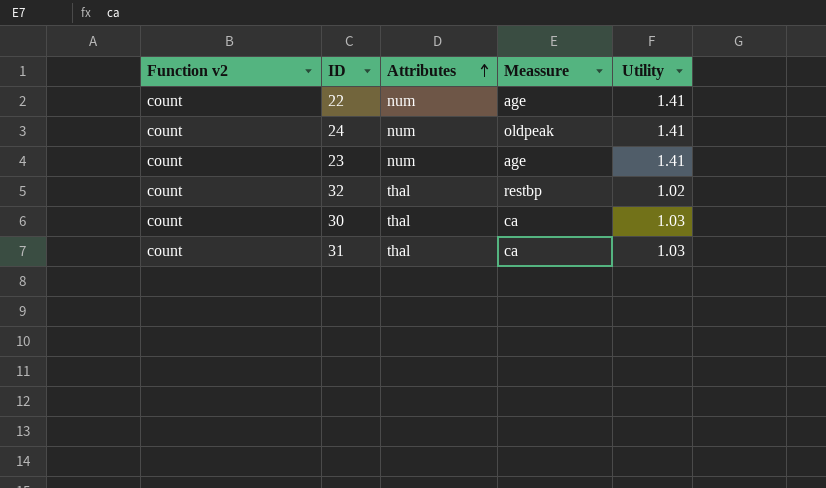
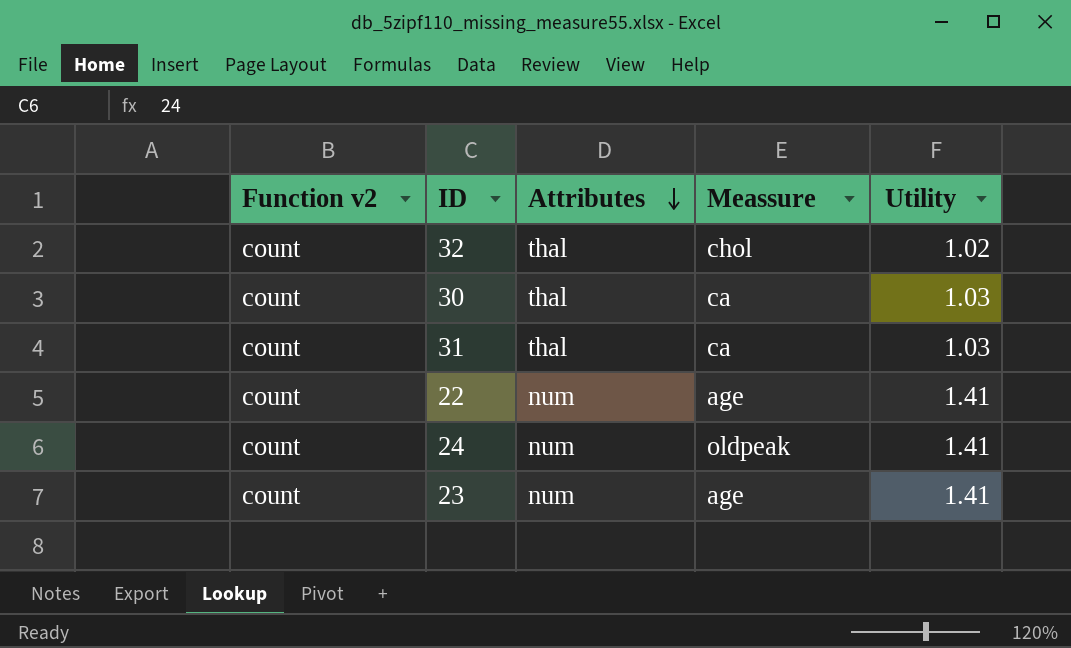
row order: Attributes ascending -> Attributes descending
32 | Meassure: restbp -> chol

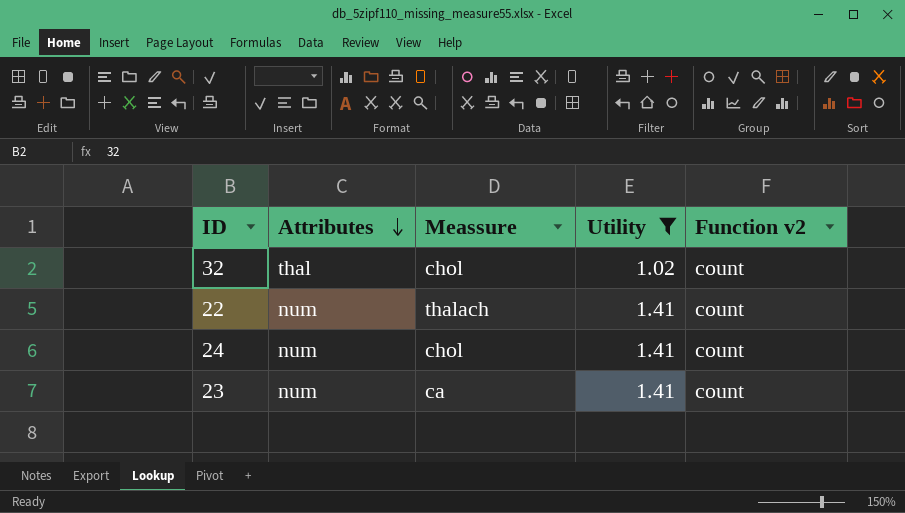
filter: none -> Utility != 1.03
column Function v2 | position: 1 -> 5
22 | Meassure: age -> thalach
24 | Meassure: oldpeak -> chol
23 | Meassure: age -> ca

